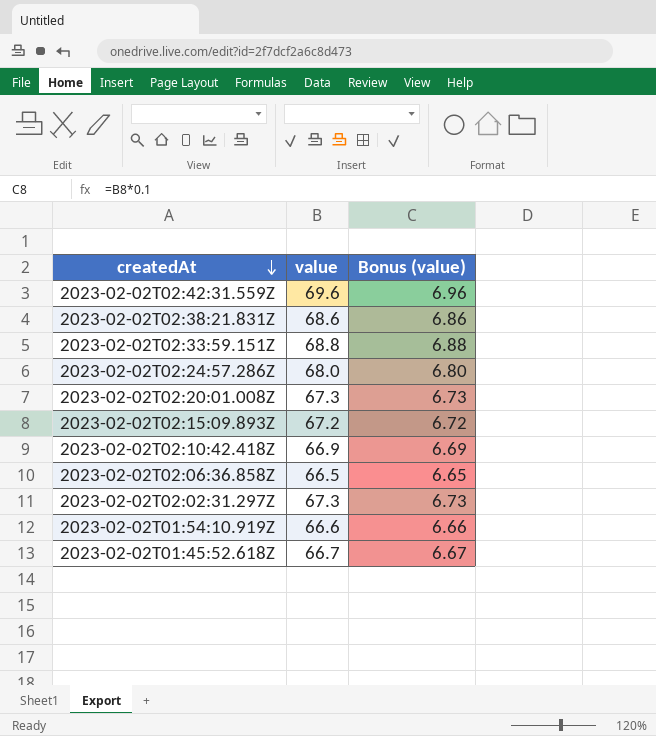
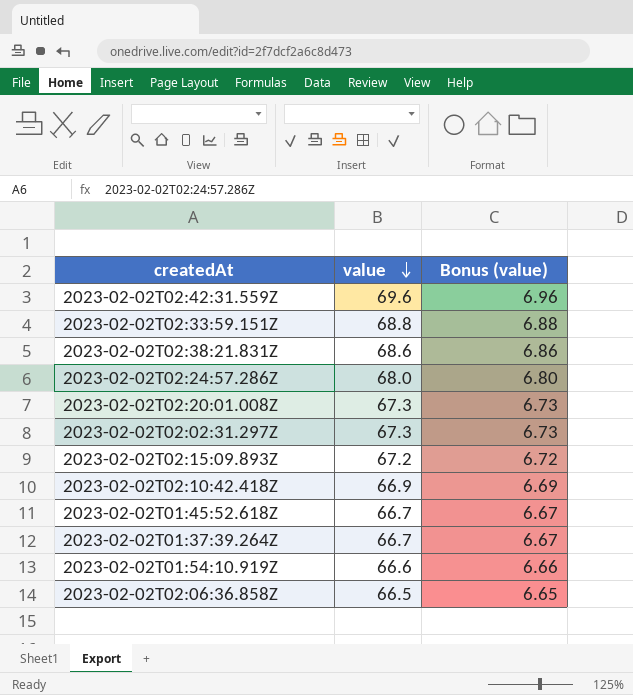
row order: createdAt descending -> value descending
row 2023-02-02T01:37:39.264Z: none -> 66.7 | 6.67

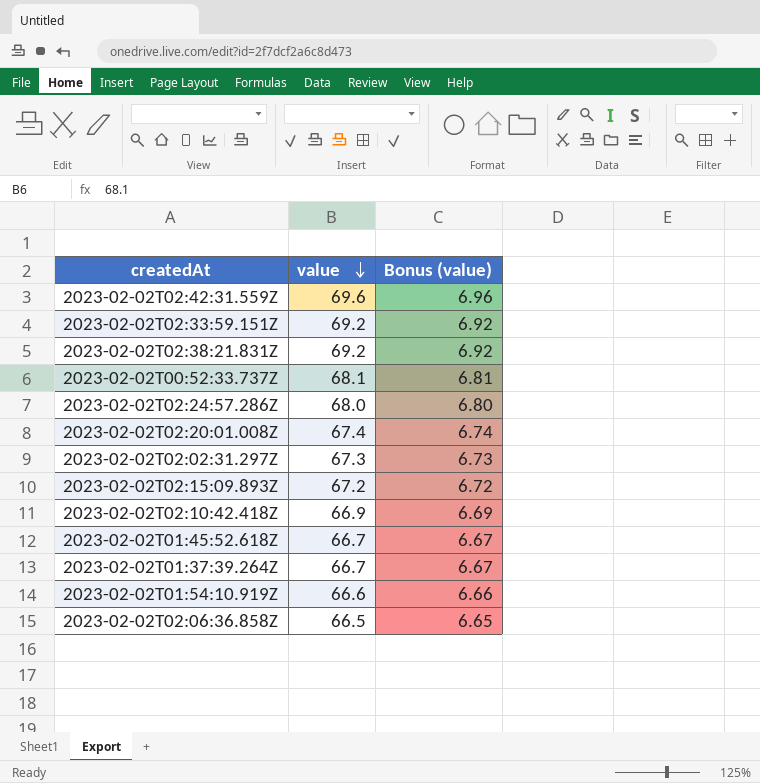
2023-02-02T02:33:59.151Z | value: 68.8 -> 69.2
2023-02-02T02:33:59.151Z | Bonus (value): 6.88 -> 6.92
2023-02-02T02:38:21.831Z | value: 68.6 -> 69.2
2023-02-02T02:38:21.831Z | Bonus (value): 6.86 -> 6.92
row 2023-02-02T00:52:33.737Z: none -> 68.1 | 6.81
2023-02-02T02:20:01.008Z | value: 67.3 -> 67.4
2023-02-02T02:20:01.008Z | Bonus (value): 6.73 -> 6.74

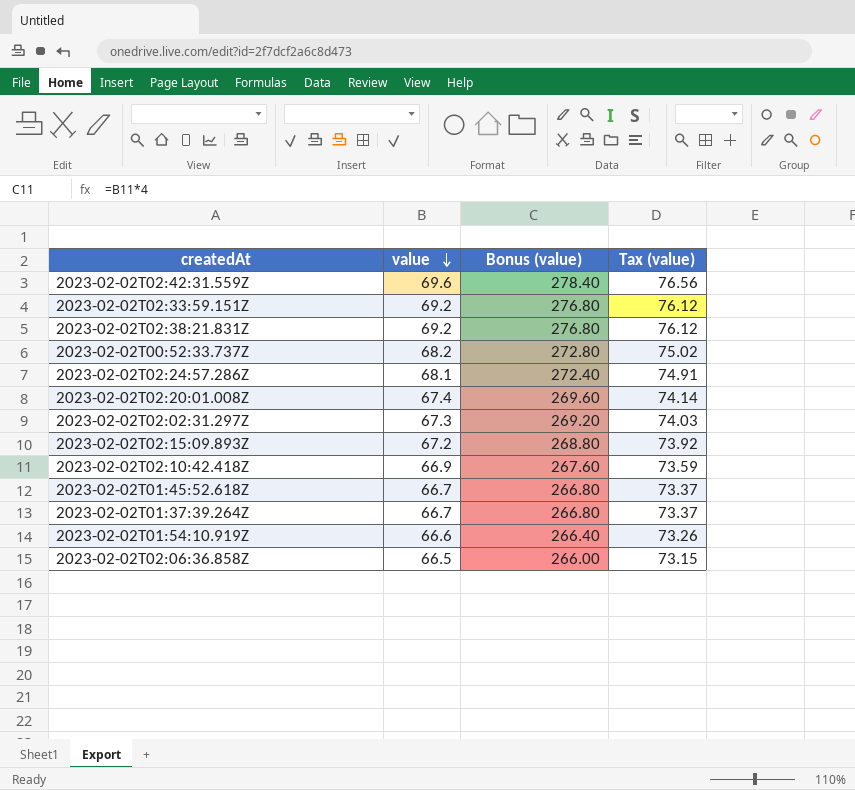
column Bonus (value) | formula: [value] * 0.1 -> [value] * 4
column Tax (value) | formula: none -> [value] * 1.1
2023-02-02T00:52:33.737Z | value: 68.1 -> 68.2
2023-02-02T02:24:57.286Z | value: 68.0 -> 68.1

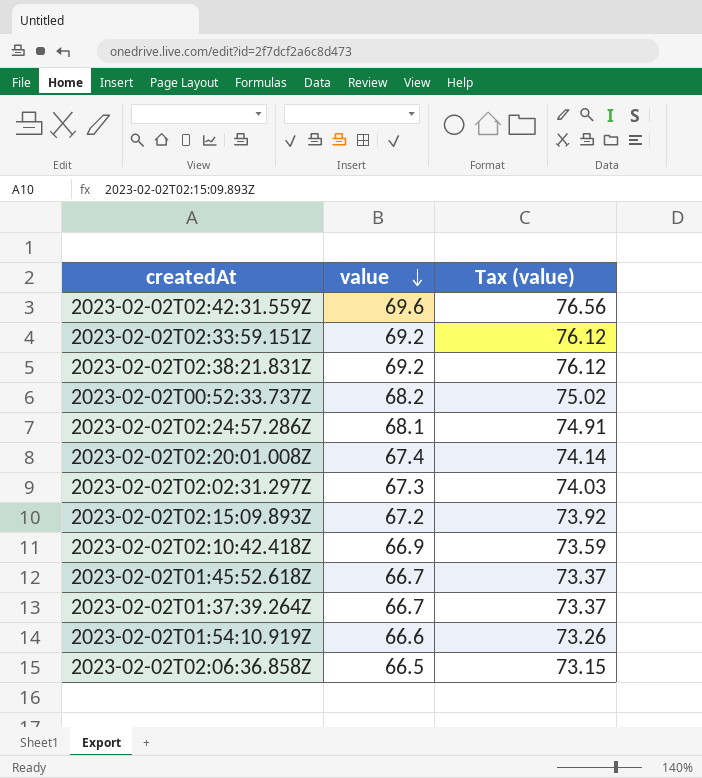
column Bonus (value) | formula: [value] * 4 -> none

